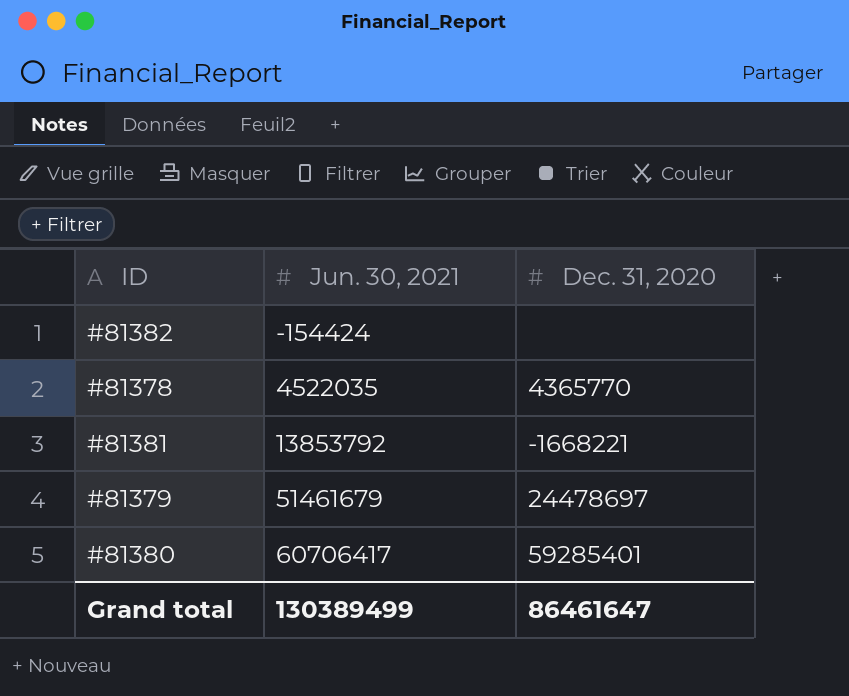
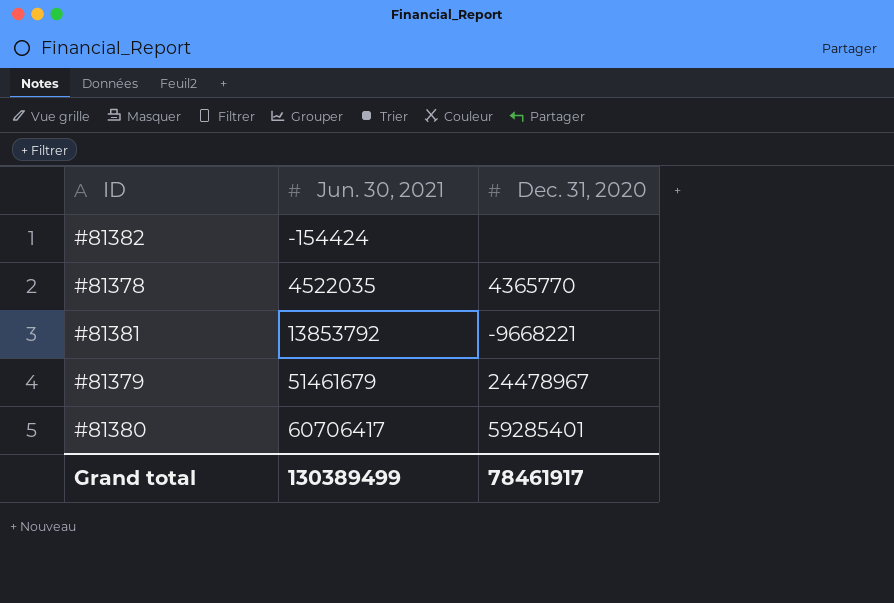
#81381 | Dec. 31, 2020: -1668221 -> -9668221
#81379 | Dec. 31, 2020: 24478697 -> 24478967
Grand total | Dec. 31, 2020: 86461647 -> 78461917

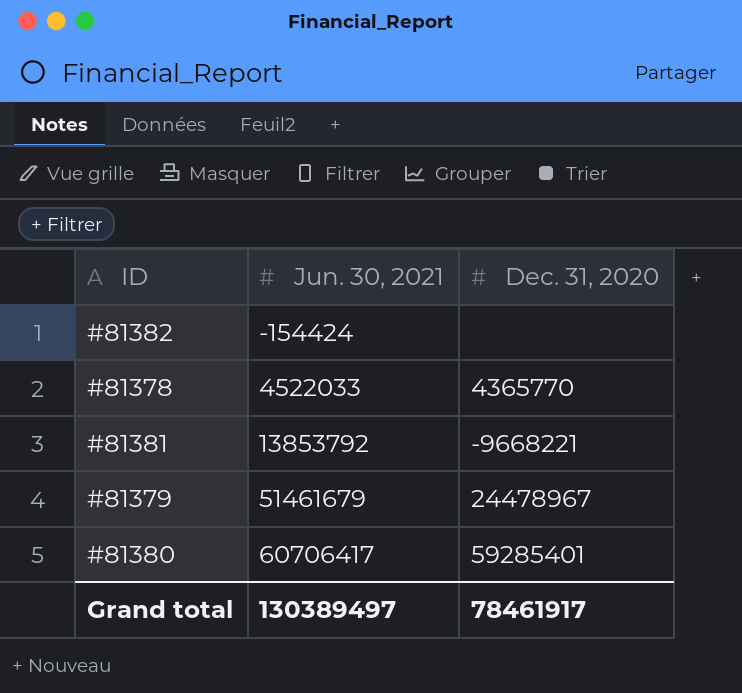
#81378 | Jun. 30, 2021: 4522035 -> 4522033
Grand total | Jun. 30, 2021: 130389499 -> 130389497

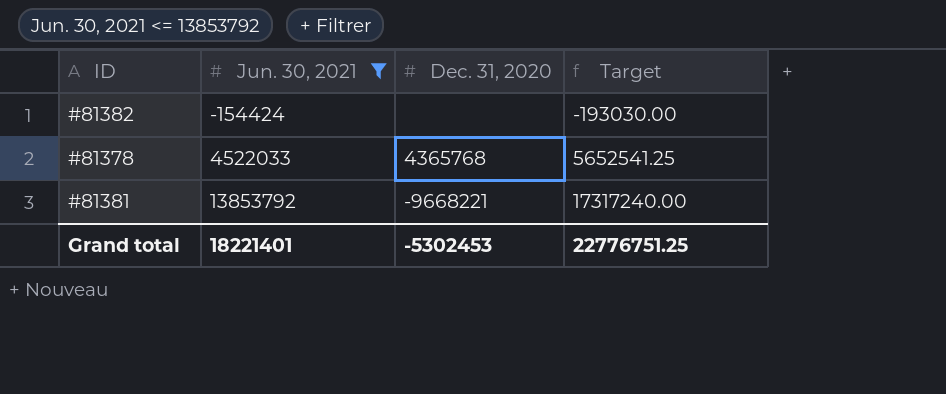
filter: none -> Jun. 30, 2021 <= 13853792
column Target | formula: none -> [Jun. 30, 2021] * 1.25
#81378 | Dec. 31, 2020: 4365770 -> 4365768
Grand total | Jun. 30, 2021: 130389497 -> 18221401
Grand total | Dec. 31, 2020: 78461917 -> -5302453

